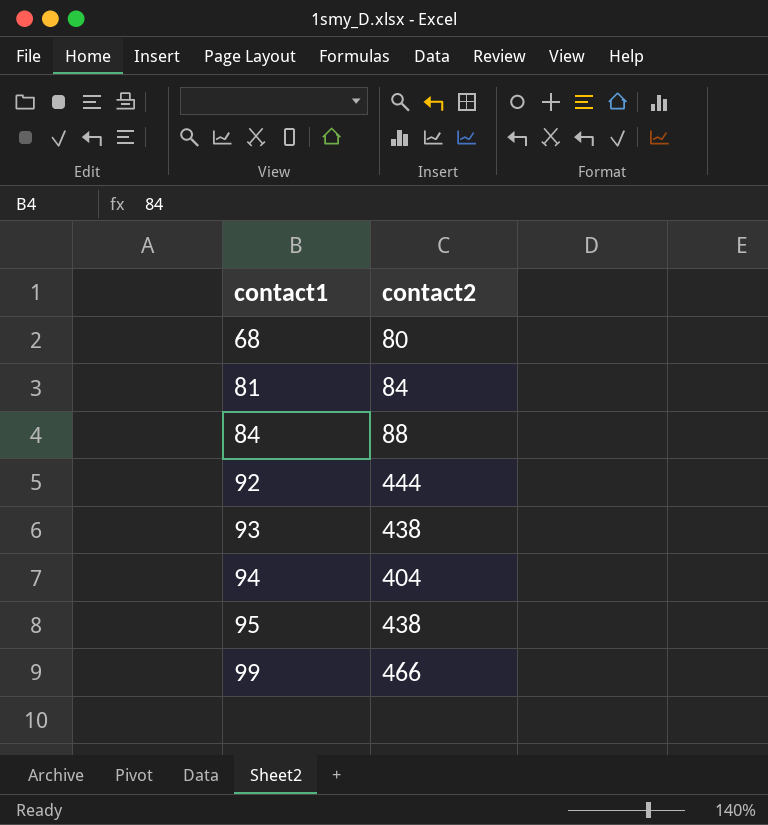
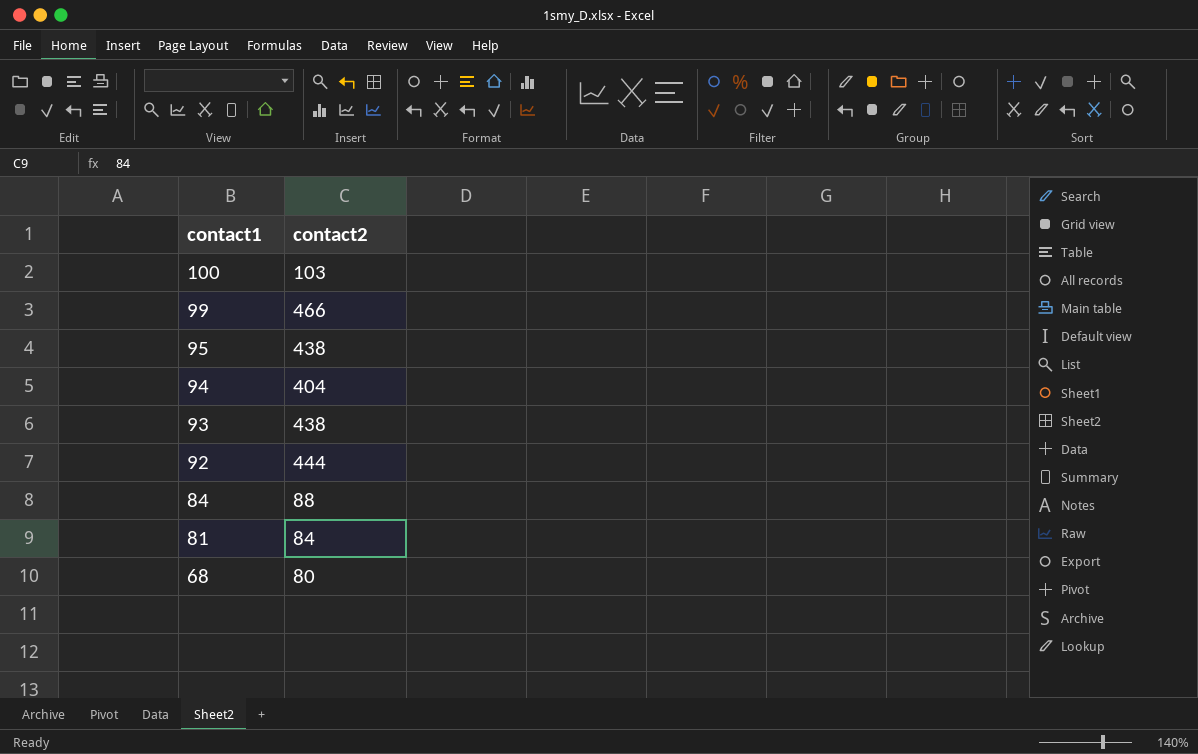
row order: contact1 ascending -> contact1 descending
row 100: none -> 103

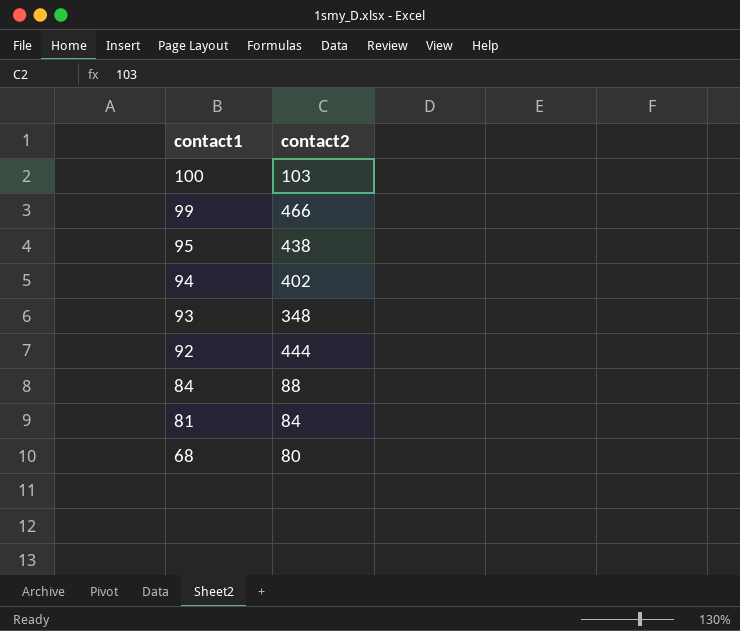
94 | contact2: 404 -> 402
93 | contact2: 438 -> 348

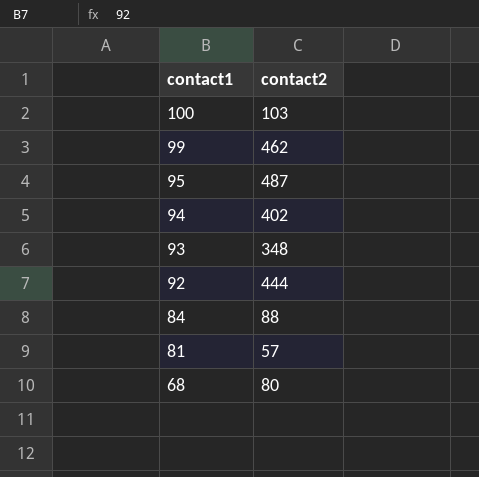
99 | contact2: 466 -> 462
95 | contact2: 438 -> 487
81 | contact2: 84 -> 57

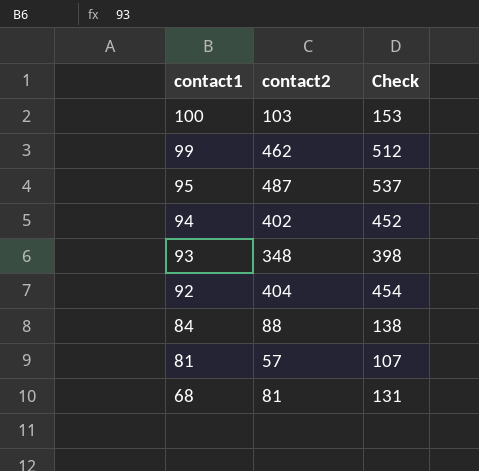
column Check | formula: none -> [contact2] + 50
92 | contact2: 444 -> 404
68 | contact2: 80 -> 81

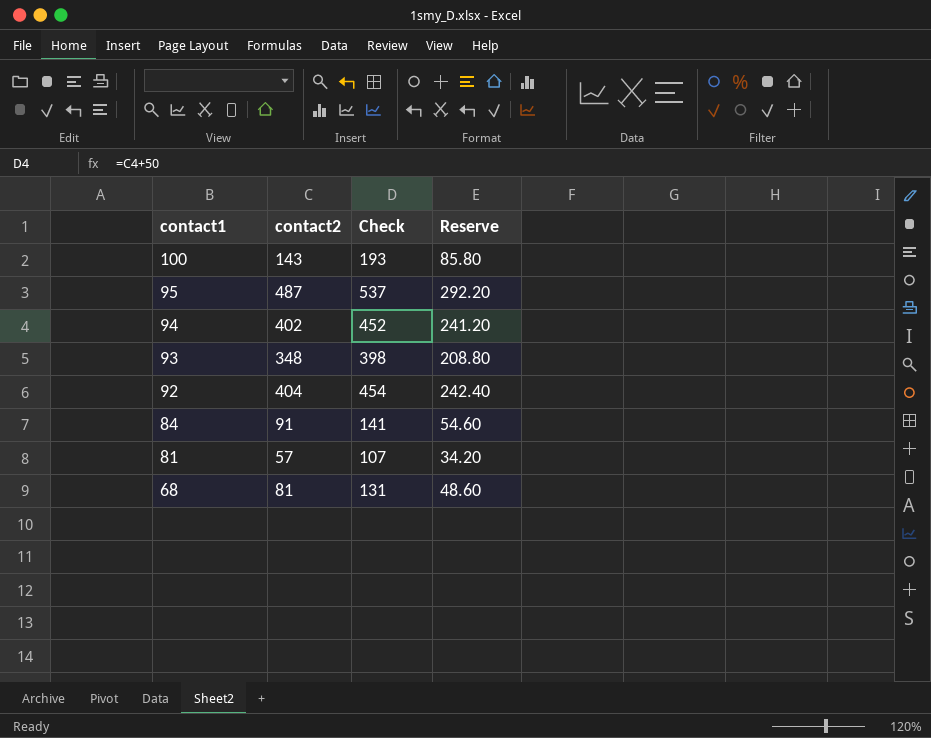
column Reserve | formula: none -> [contact2] * 0.6
row 99: 462 | 512 -> none
100 | contact2: 103 -> 143
100 | Check: 153 -> 193
84 | contact2: 88 -> 91
84 | Check: 138 -> 141

